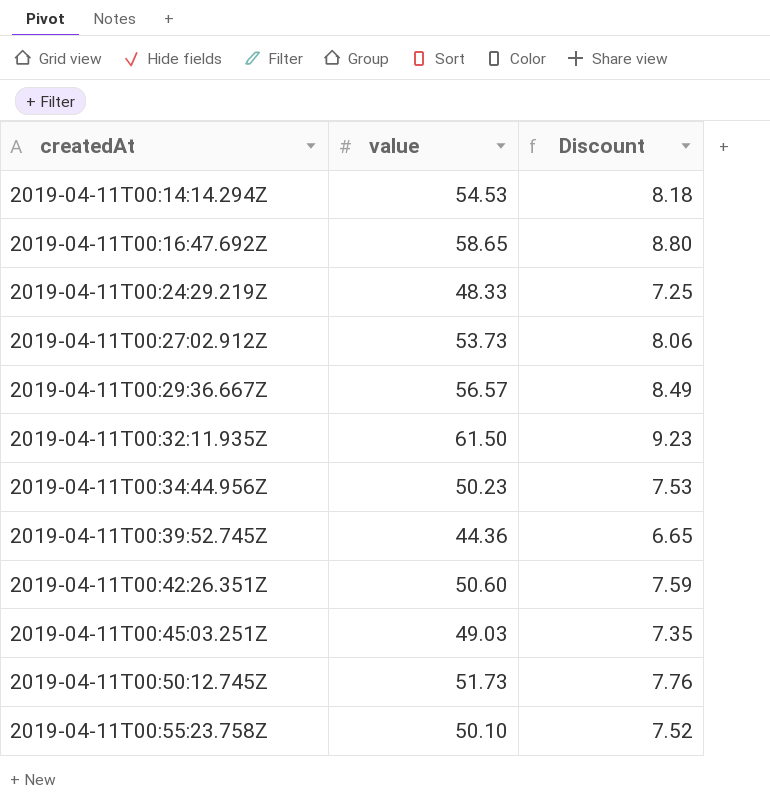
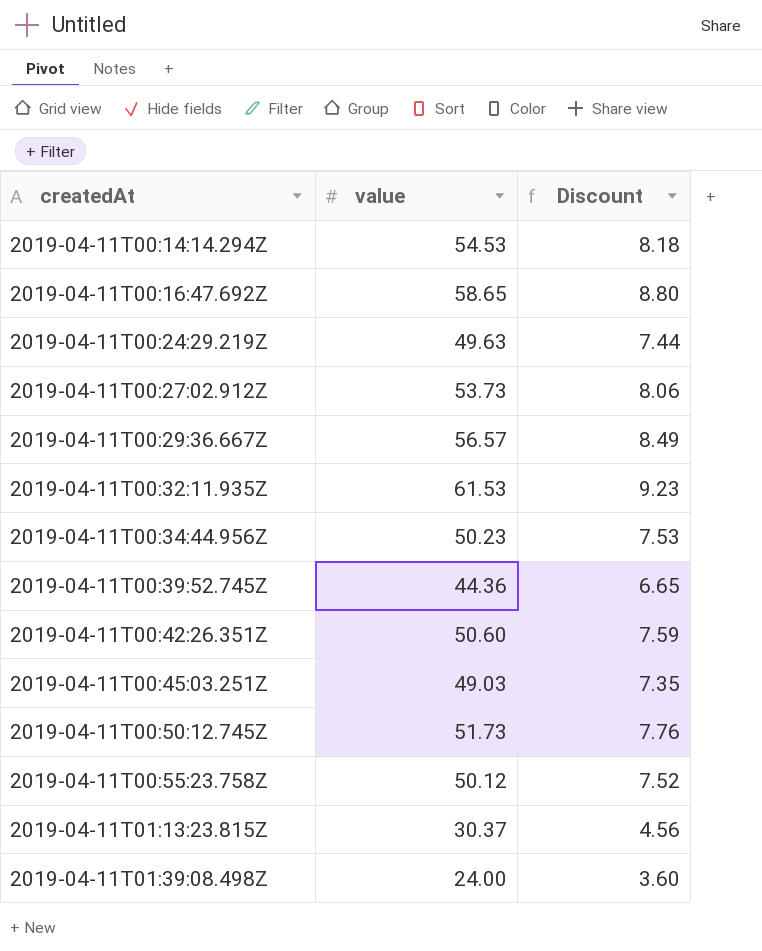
2019-04-11T00:24:29.219Z | value: 48.33 -> 49.63
2019-04-11T00:24:29.219Z | Discount: 7.25 -> 7.44
2019-04-11T00:32:11.935Z | value: 61.50 -> 61.53
2019-04-11T00:55:23.758Z | value: 50.10 -> 50.12
row 2019-04-11T01:13:23.815Z: none -> 30.37 | 4.56
row 2019-04-11T01:39:08.498Z: none -> 24.00 | 3.60

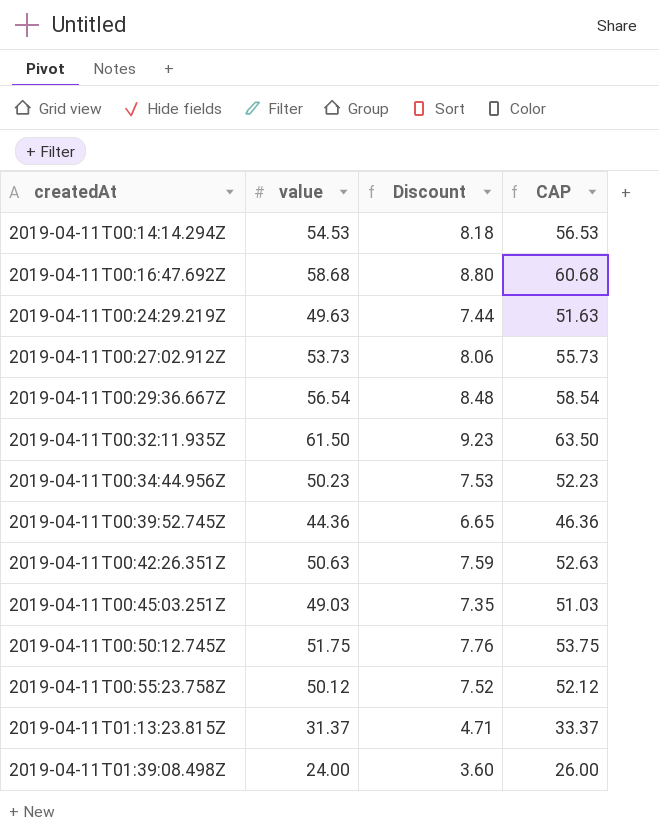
column CAP | formula: none -> [value] + 2
2019-04-11T00:16:47.692Z | value: 58.65 -> 58.68
2019-04-11T00:29:36.667Z | value: 56.57 -> 56.54
2019-04-11T00:29:36.667Z | Discount: 8.49 -> 8.48
2019-04-11T00:32:11.935Z | value: 61.53 -> 61.50
2019-04-11T00:42:26.351Z | value: 50.60 -> 50.63
2019-04-11T00:50:12.745Z | value: 51.73 -> 51.75
2019-04-11T01:13:23.815Z | value: 30.37 -> 31.37
2019-04-11T01:13:23.815Z | Discount: 4.56 -> 4.71

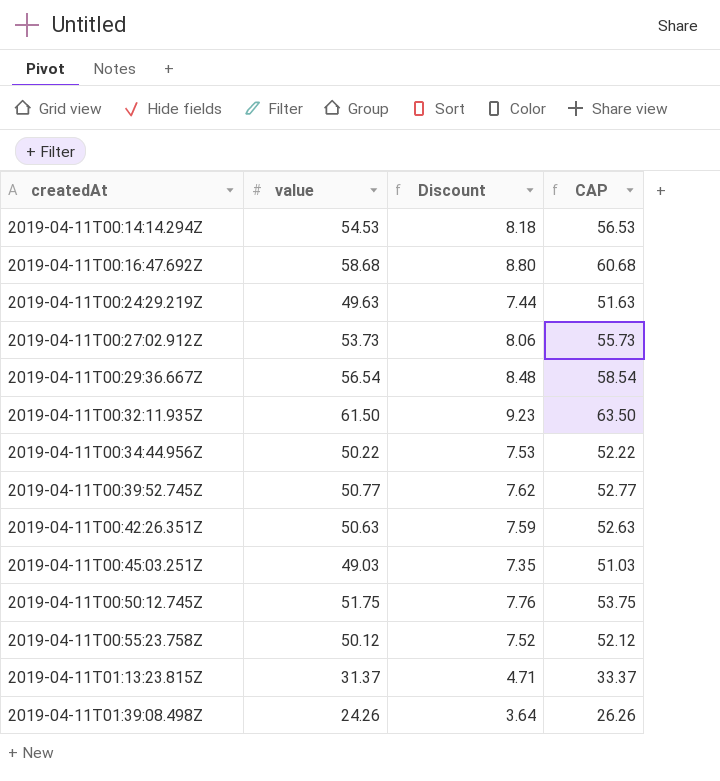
2019-04-11T00:34:44.956Z | value: 50.23 -> 50.22
2019-04-11T00:34:44.956Z | CAP: 52.23 -> 52.22
2019-04-11T00:39:52.745Z | value: 44.36 -> 50.77
2019-04-11T00:39:52.745Z | Discount: 6.65 -> 7.62
2019-04-11T00:39:52.745Z | CAP: 46.36 -> 52.77
2019-04-11T01:39:08.498Z | value: 24.00 -> 24.26
2019-04-11T01:39:08.498Z | Discount: 3.60 -> 3.64
2019-04-11T01:39:08.498Z | CAP: 26.00 -> 26.26

